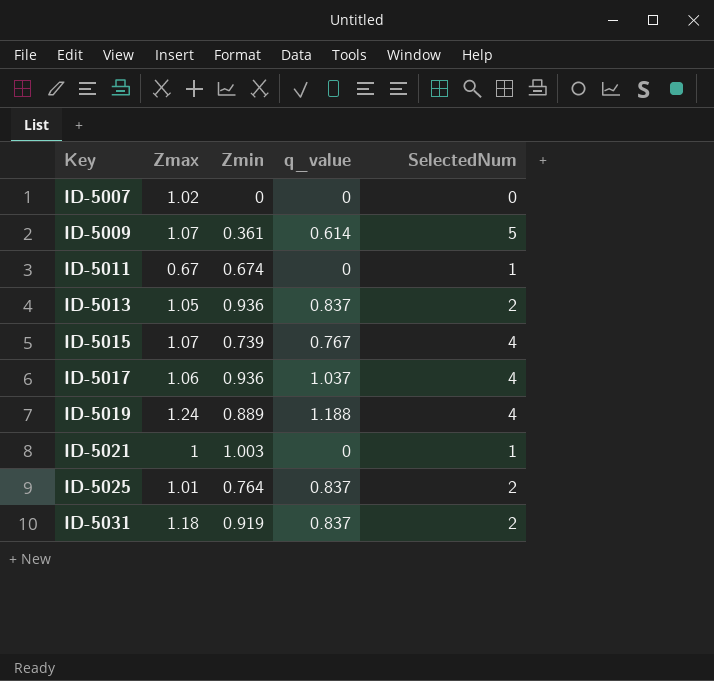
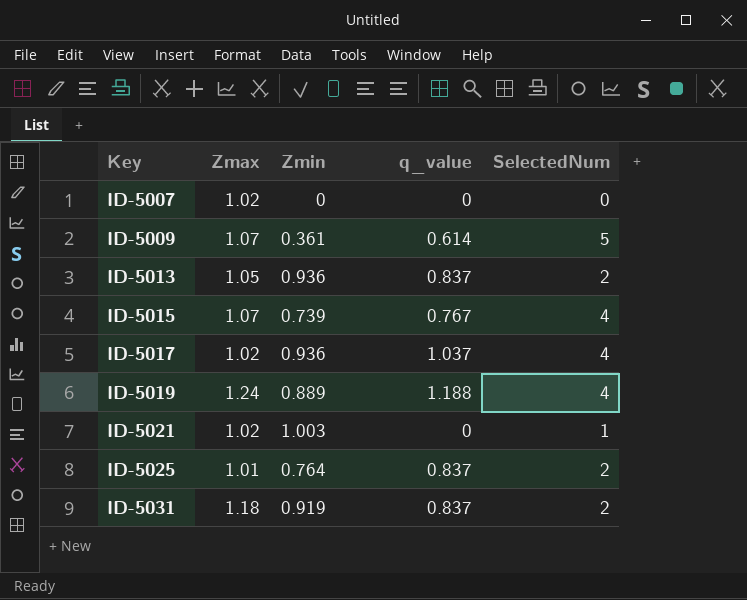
row ID-5011: 0.67 | 0.674 | 0 | 1 -> none
ID-5017 | Zmax: 1.06 -> 1.02
ID-5021 | Zmax: 1 -> 1.02

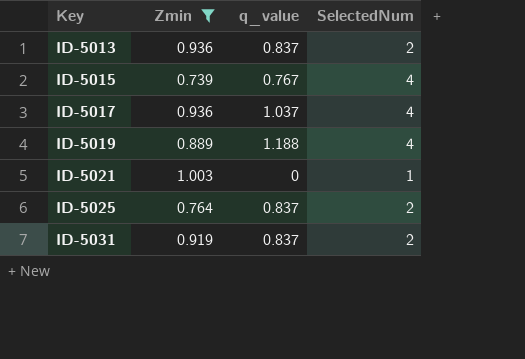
filter: none -> Zmin >= 0.739
column Zmax | position: 2 -> none

